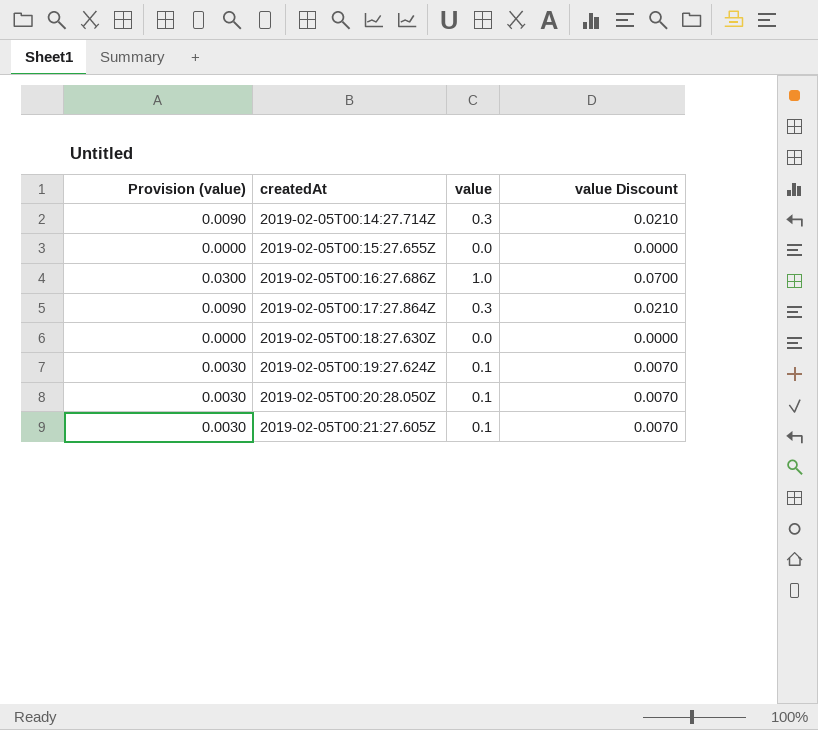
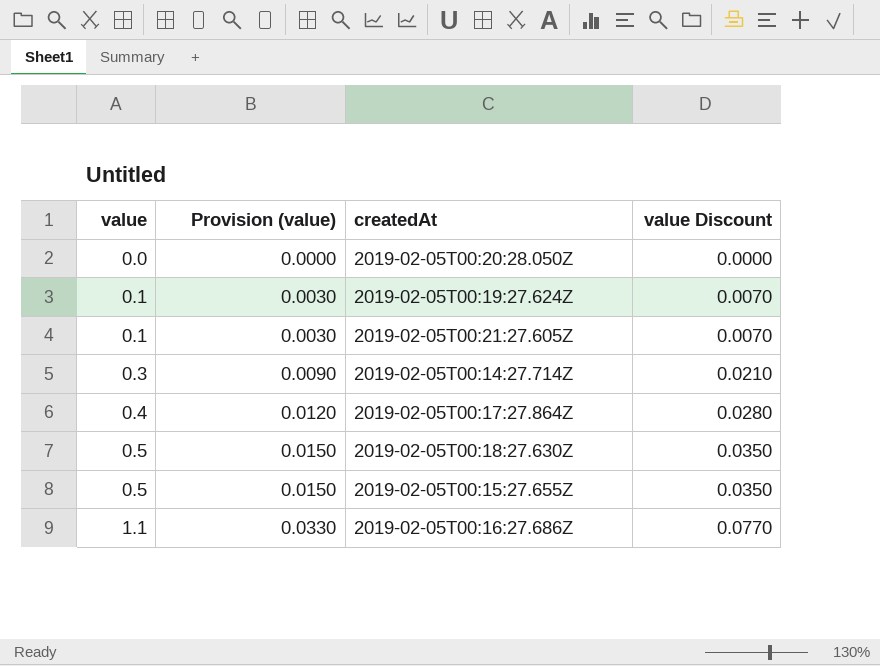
row order: createdAt ascending -> value ascending
column value | position: 3 -> 1
2019-02-05T00:20:28.050Z | value: 0.1 -> 0.0
2019-02-05T00:20:28.050Z | Provision (value): 0.0030 -> 0.0000
2019-02-05T00:20:28.050Z | value Discount: 0.0070 -> 0.0000
2019-02-05T00:17:27.864Z | value: 0.3 -> 0.4
2019-02-05T00:17:27.864Z | Provision (value): 0.0090 -> 0.0120
2019-02-05T00:17:27.864Z | value Discount: 0.0210 -> 0.0280
2019-02-05T00:18:27.630Z | value: 0.0 -> 0.5
2019-02-05T00:18:27.630Z | Provision (value): 0.0000 -> 0.0150
2019-02-05T00:18:27.630Z | value Discount: 0.0000 -> 0.0350
2019-02-05T00:15:27.655Z | value: 0.0 -> 0.5
2019-02-05T00:15:27.655Z | Provision (value): 0.0000 -> 0.0150
2019-02-05T00:15:27.655Z | value Discount: 0.0000 -> 0.0350
2019-02-05T00:16:27.686Z | value: 1.0 -> 1.1
2019-02-05T00:16:27.686Z | Provision (value): 0.0300 -> 0.0330
2019-02-05T00:16:27.686Z | value Discount: 0.0700 -> 0.0770

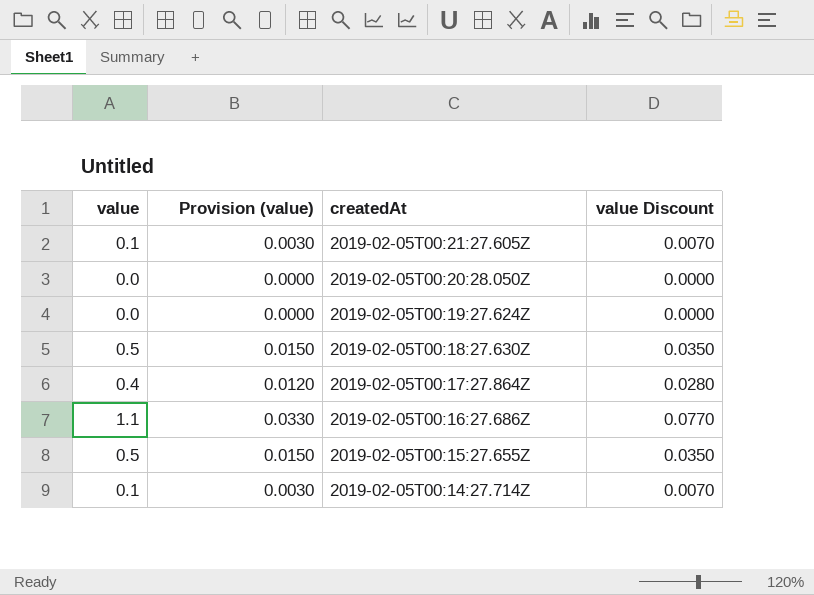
row order: value ascending -> createdAt descending
2019-02-05T00:19:27.624Z | value: 0.1 -> 0.0
2019-02-05T00:19:27.624Z | Provision (value): 0.0030 -> 0.0000
2019-02-05T00:19:27.624Z | value Discount: 0.0070 -> 0.0000
2019-02-05T00:14:27.714Z | value: 0.3 -> 0.1
2019-02-05T00:14:27.714Z | Provision (value): 0.0090 -> 0.0030
2019-02-05T00:14:27.714Z | value Discount: 0.0210 -> 0.0070

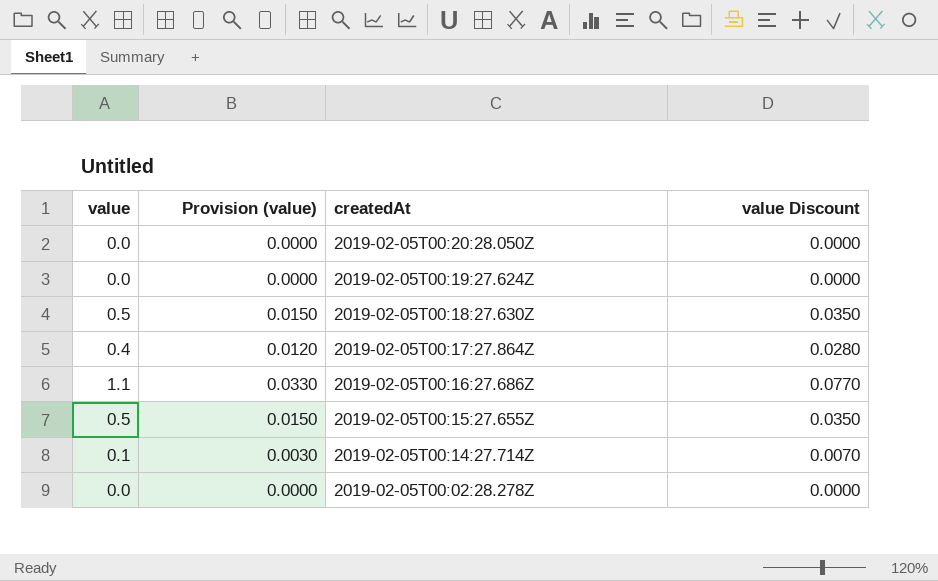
row 2019-02-05T00:21:27.605Z: 0.1 | 0.0030 | 0.0070 -> none
row 2019-02-05T00:02:28.278Z: none -> 0.0 | 0.0000 | 0.0000

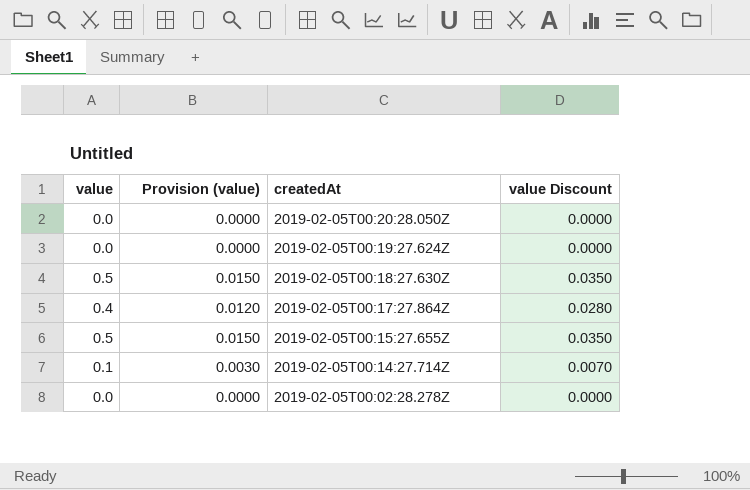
row 2019-02-05T00:16:27.686Z: 1.1 | 0.0330 | 0.0770 -> none

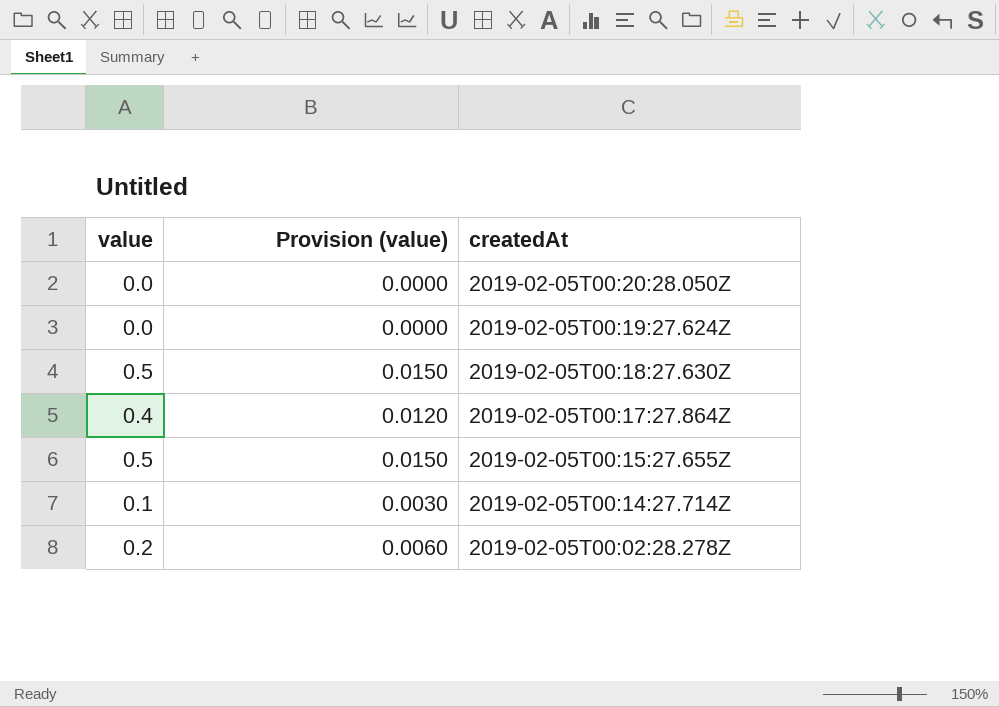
column value Discount | formula: [value] * 0.07 -> none
2019-02-05T00:02:28.278Z | value: 0.0 -> 0.2
2019-02-05T00:02:28.278Z | Provision (value): 0.0000 -> 0.0060

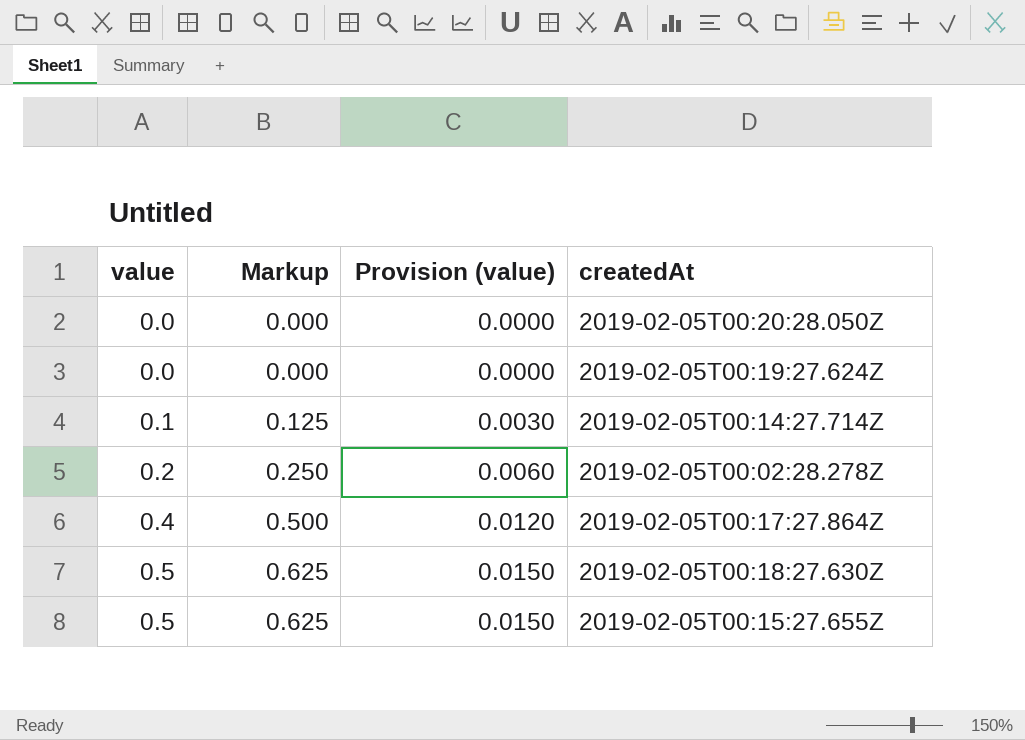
row order: createdAt descending -> value ascending
column Markup | formula: none -> [value] * 1.25

